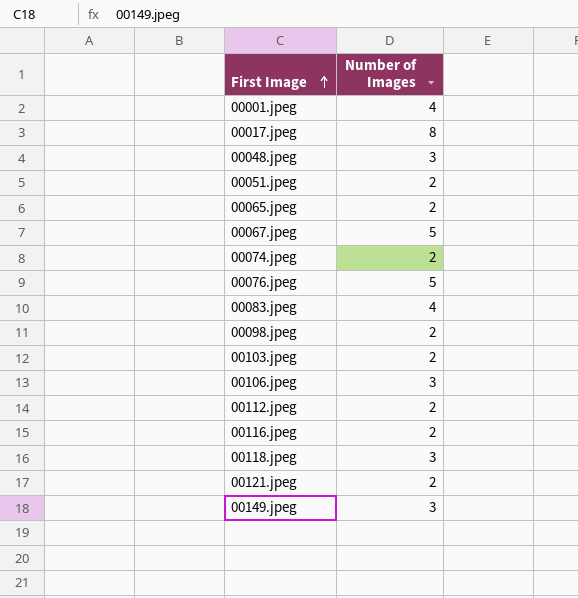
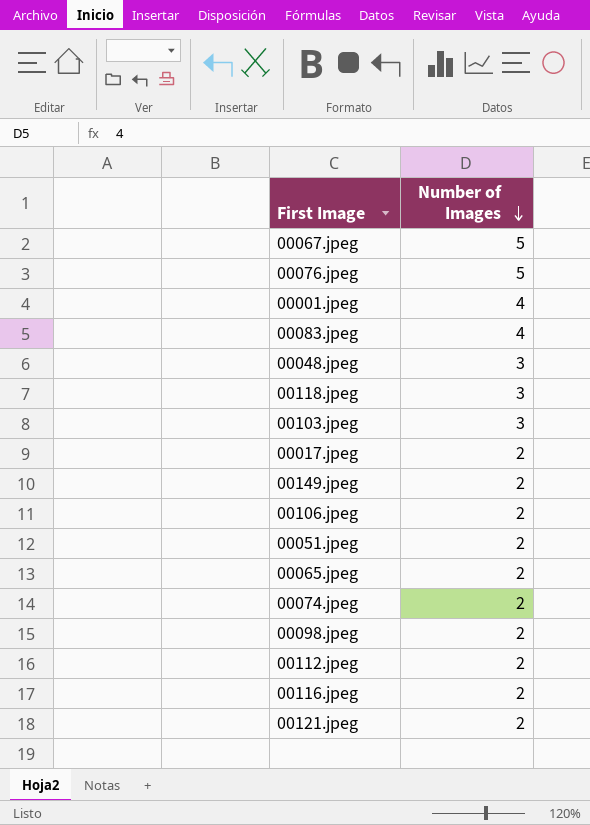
row order: First Image ascending -> Number of Images descending
00103.jpeg | Number of Images: 2 -> 3
00017.jpeg | Number of Images: 8 -> 2
00149.jpeg | Number of Images: 3 -> 2
00106.jpeg | Number of Images: 3 -> 2

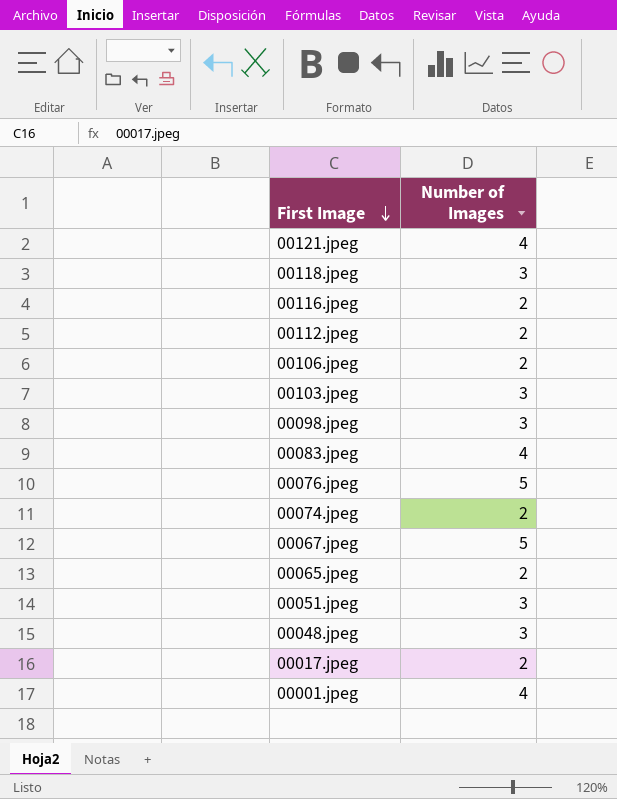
row order: Number of Images descending -> First Image descending
row 00149.jpeg: 2 -> none
00121.jpeg | Number of Images: 2 -> 4
00098.jpeg | Number of Images: 2 -> 3
00051.jpeg | Number of Images: 2 -> 3

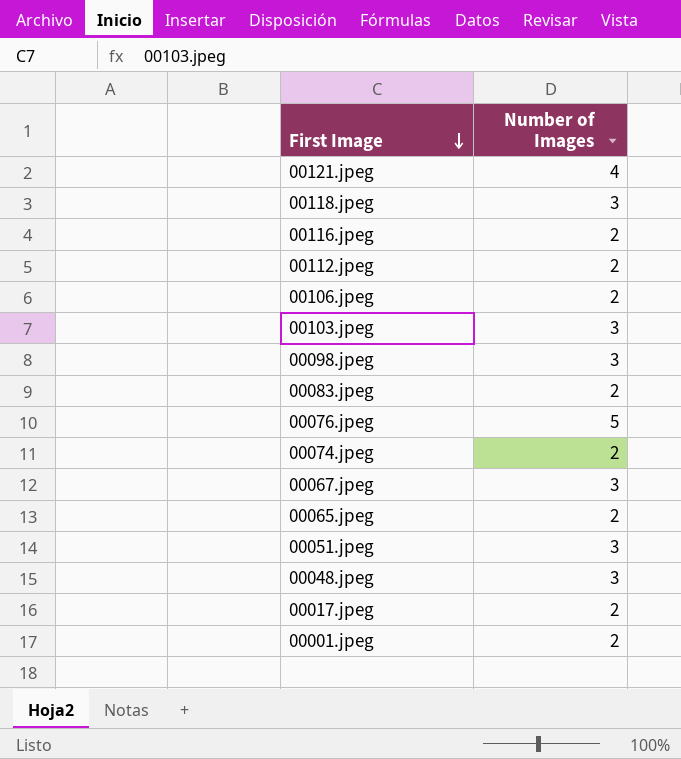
00083.jpeg | Number of Images: 4 -> 2
00067.jpeg | Number of Images: 5 -> 3
00001.jpeg | Number of Images: 4 -> 2

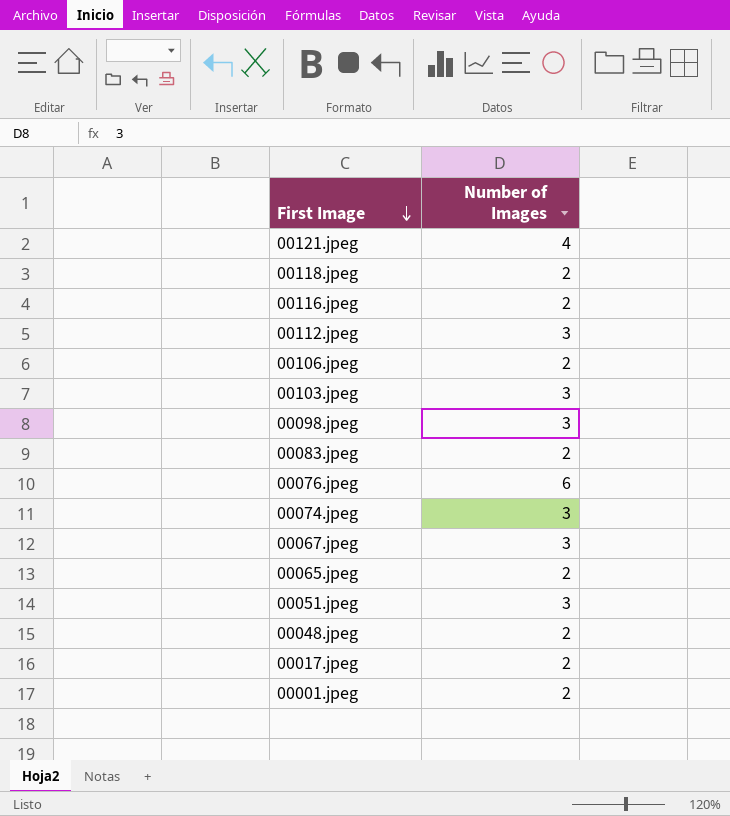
00118.jpeg | Number of Images: 3 -> 2
00112.jpeg | Number of Images: 2 -> 3
00076.jpeg | Number of Images: 5 -> 6
00074.jpeg | Number of Images: 2 -> 3
00048.jpeg | Number of Images: 3 -> 2

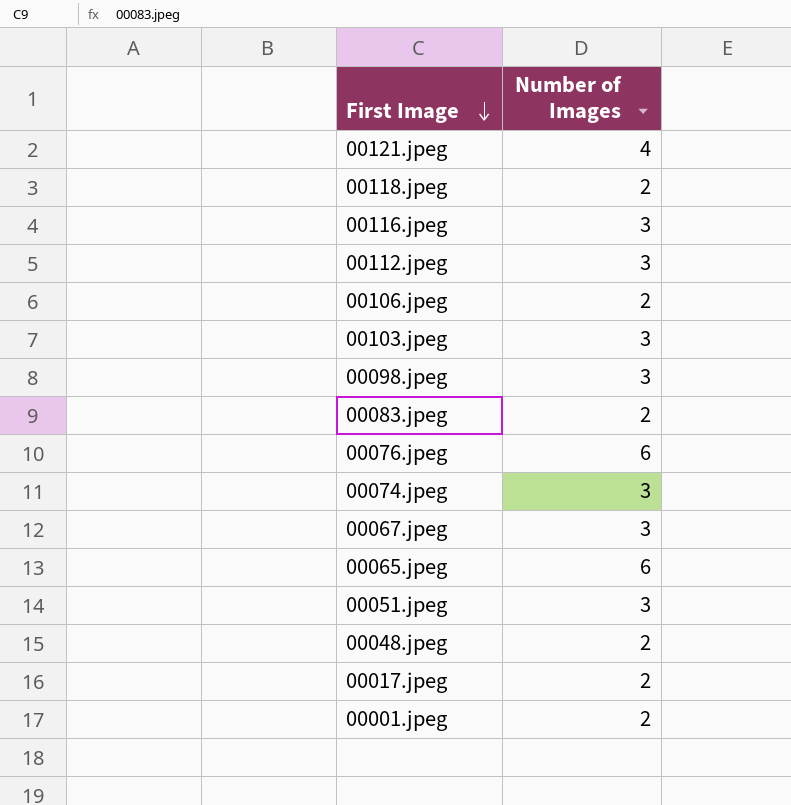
00116.jpeg | Number of Images: 2 -> 3
00065.jpeg | Number of Images: 2 -> 6

